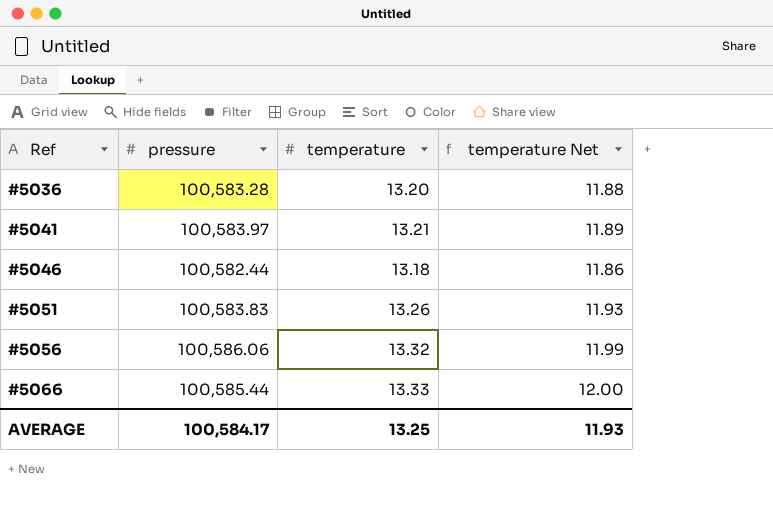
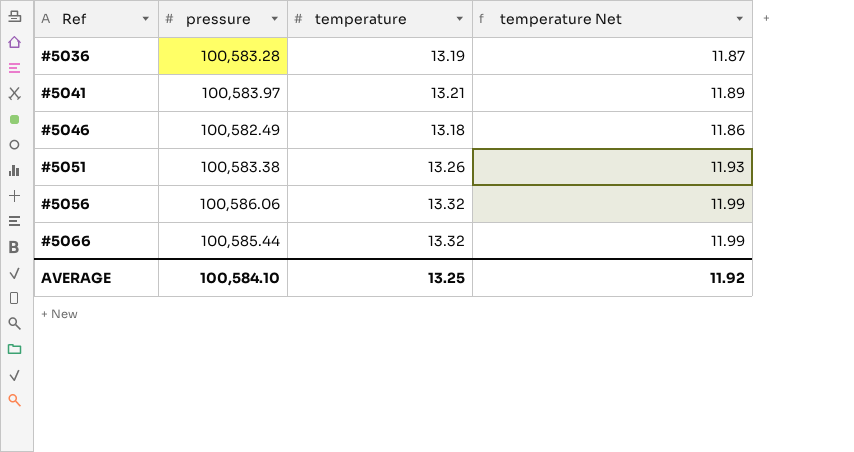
#5036 | temperature: 13.20 -> 13.19
#5036 | temperature Net: 11.88 -> 11.87
#5046 | pressure: 100,582.44 -> 100,582.49
#5051 | pressure: 100,583.83 -> 100,583.38
#5066 | temperature: 13.33 -> 13.32
#5066 | temperature Net: 12.00 -> 11.99
AVERAGE | pressure: 100,584.17 -> 100,584.10
AVERAGE | temperature Net: 11.93 -> 11.92

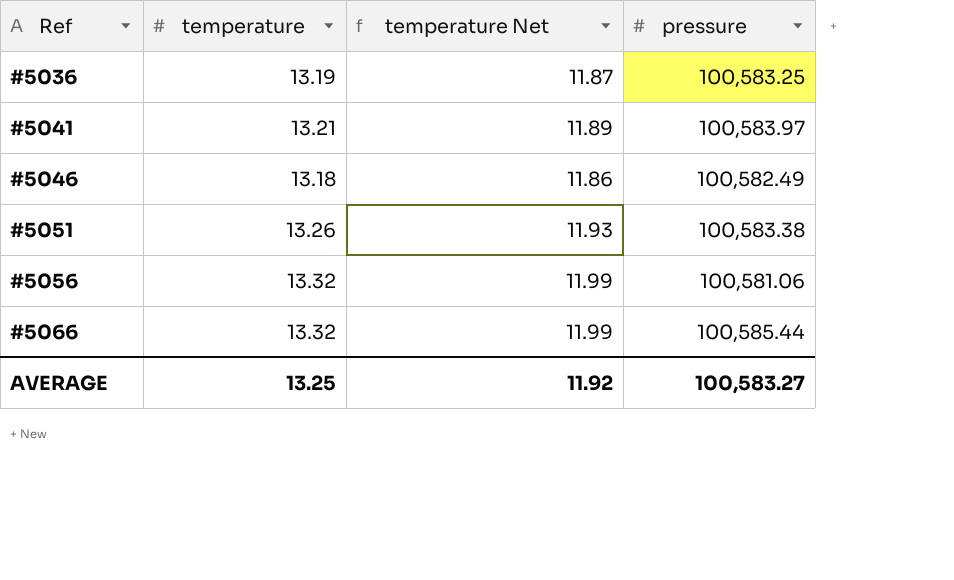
column pressure | position: 2 -> 4
#5036 | pressure: 100,583.28 -> 100,583.25
#5056 | pressure: 100,586.06 -> 100,581.06
AVERAGE | pressure: 100,584.10 -> 100,583.27

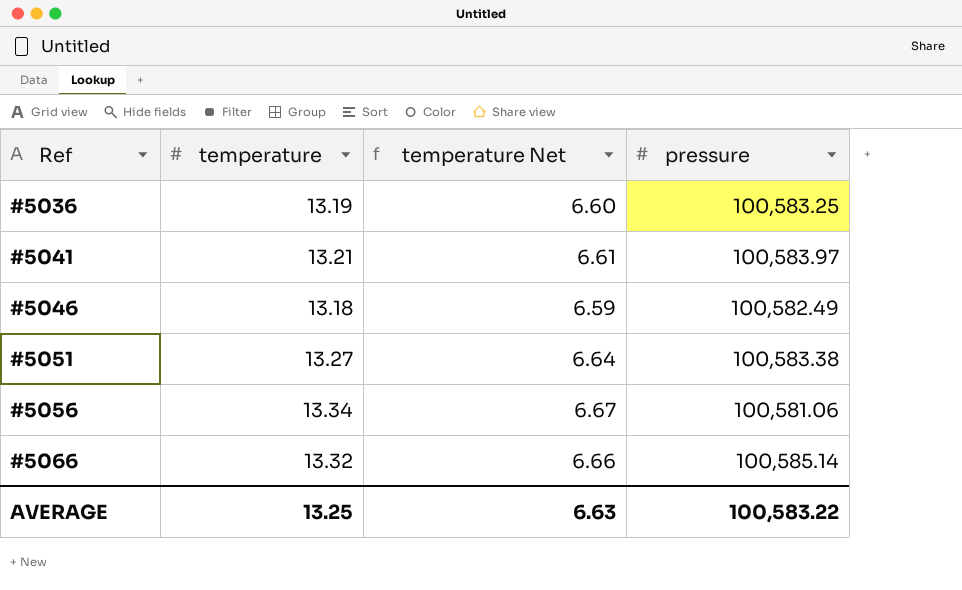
column temperature Net | formula: [temperature] * 0.9 -> [temperature] * 0.5
#5051 | temperature: 13.26 -> 13.27
#5056 | temperature: 13.32 -> 13.34
#5066 | pressure: 100,585.44 -> 100,585.14
AVERAGE | temperature Net: 11.92 -> 6.63
AVERAGE | pressure: 100,583.27 -> 100,583.22

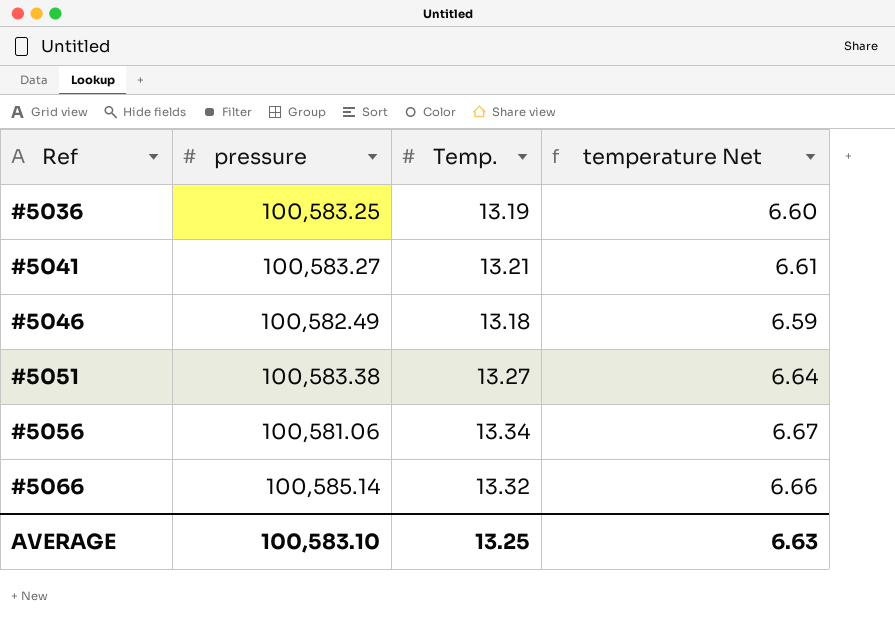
column pressure | position: 4 -> 2
column name: temperature -> Temp.
#5041 | pressure: 100,583.97 -> 100,583.27
AVERAGE | pressure: 100,583.22 -> 100,583.10

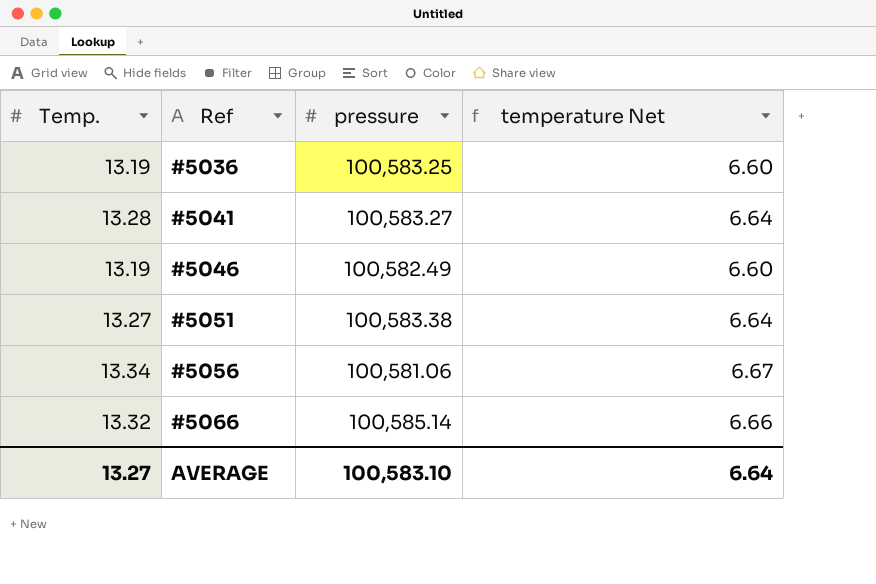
column Temp. | position: 3 -> 1
#5041 | Temp.: 13.21 -> 13.28
#5041 | temperature Net: 6.61 -> 6.64
#5046 | Temp.: 13.18 -> 13.19
#5046 | temperature Net: 6.59 -> 6.60
AVERAGE | Temp.: 13.25 -> 13.27
AVERAGE | temperature Net: 6.63 -> 6.64

